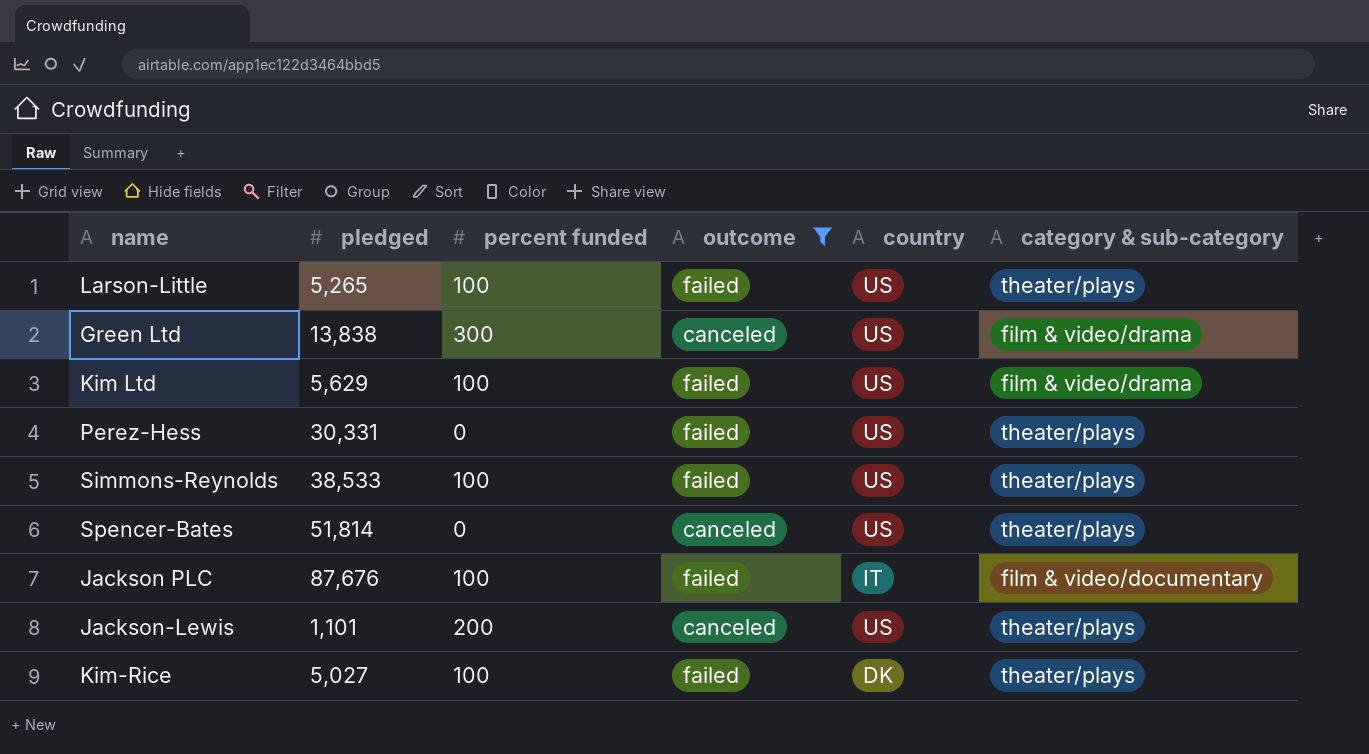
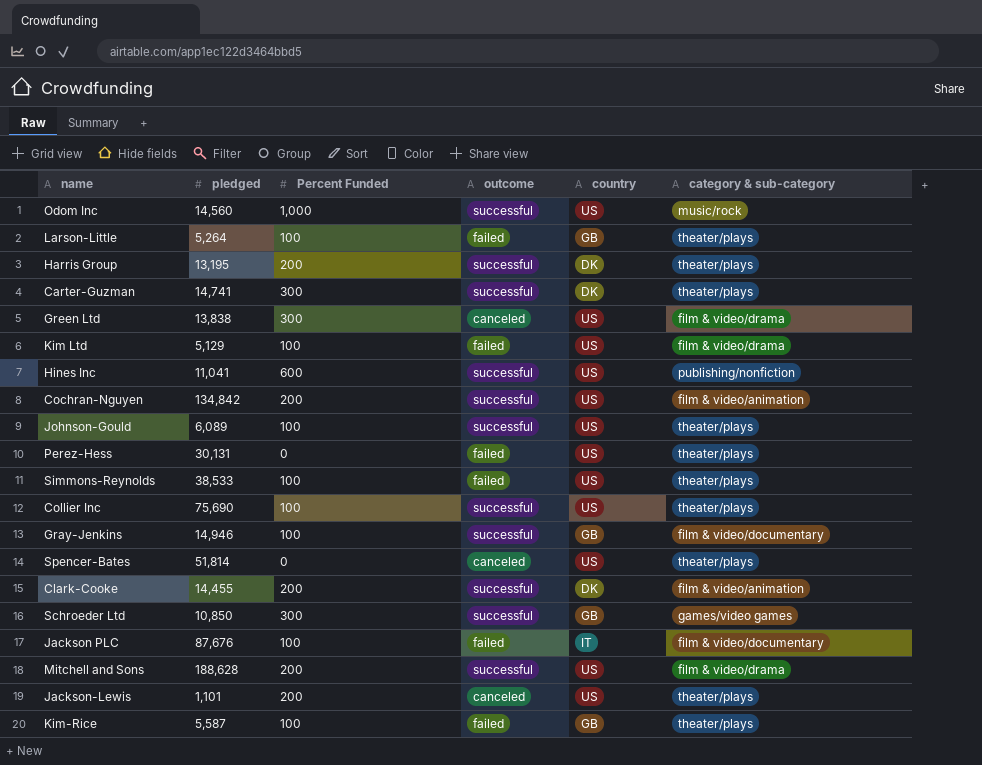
filter: outcome != successful -> none
column name: percent funded -> Percent Funded
Larson-Little | pledged: 5,265 -> 5,264
Larson-Little | country: US -> GB
Kim Ltd | pledged: 5,629 -> 5,129
Perez-Hess | pledged: 30,331 -> 30,131
Kim-Rice | pledged: 5,027 -> 5,587
Kim-Rice | country: DK -> GB

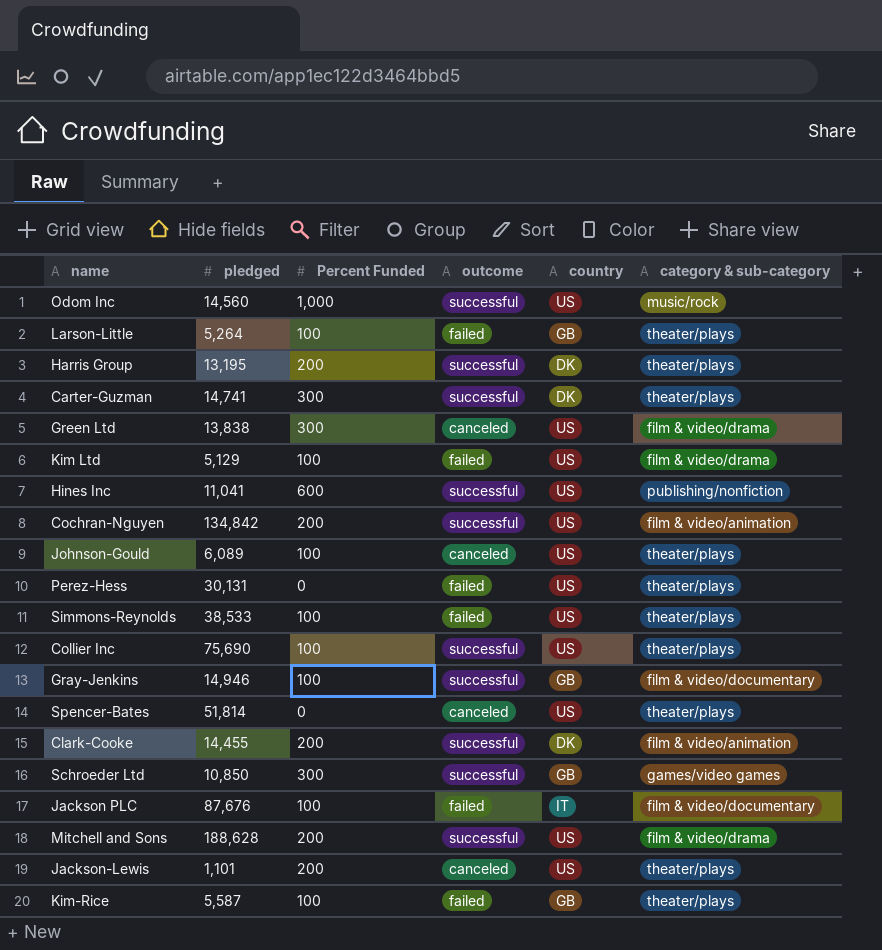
Johnson-Gould | outcome: successful -> canceled

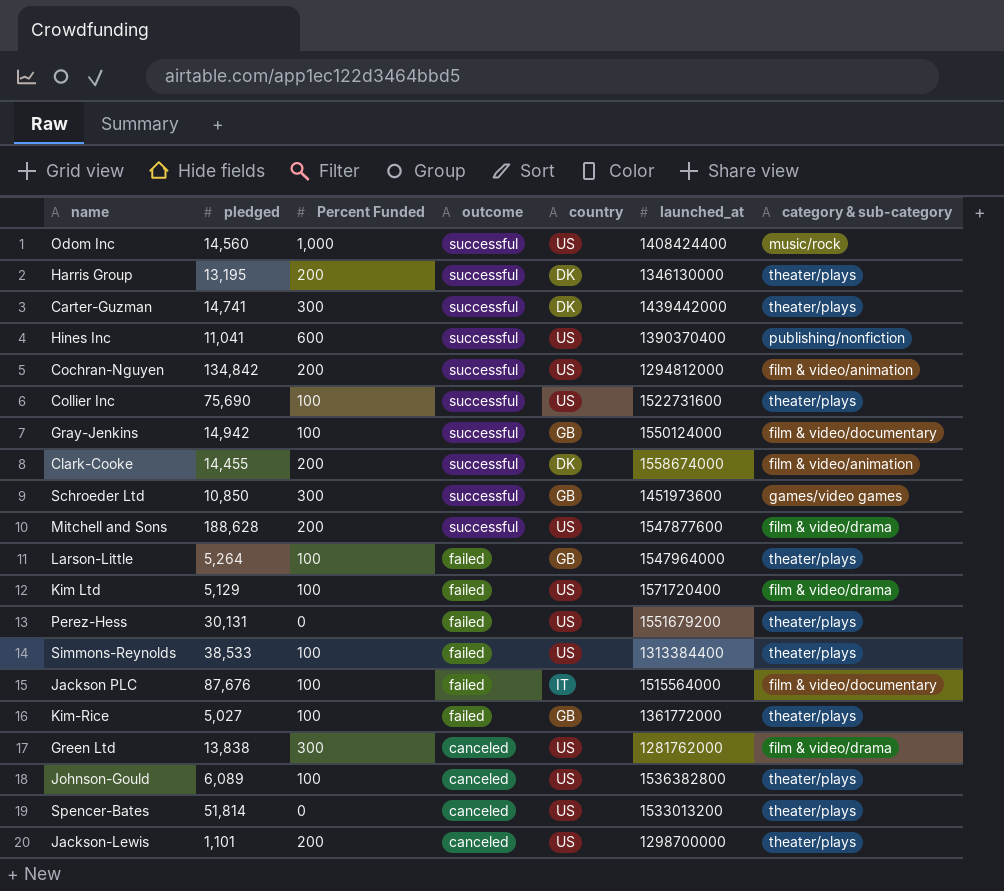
row order: none -> outcome descending
column launched_at | position: none -> 6
Gray-Jenkins | pledged: 14,946 -> 14,942
Kim-Rice | pledged: 5,587 -> 5,027

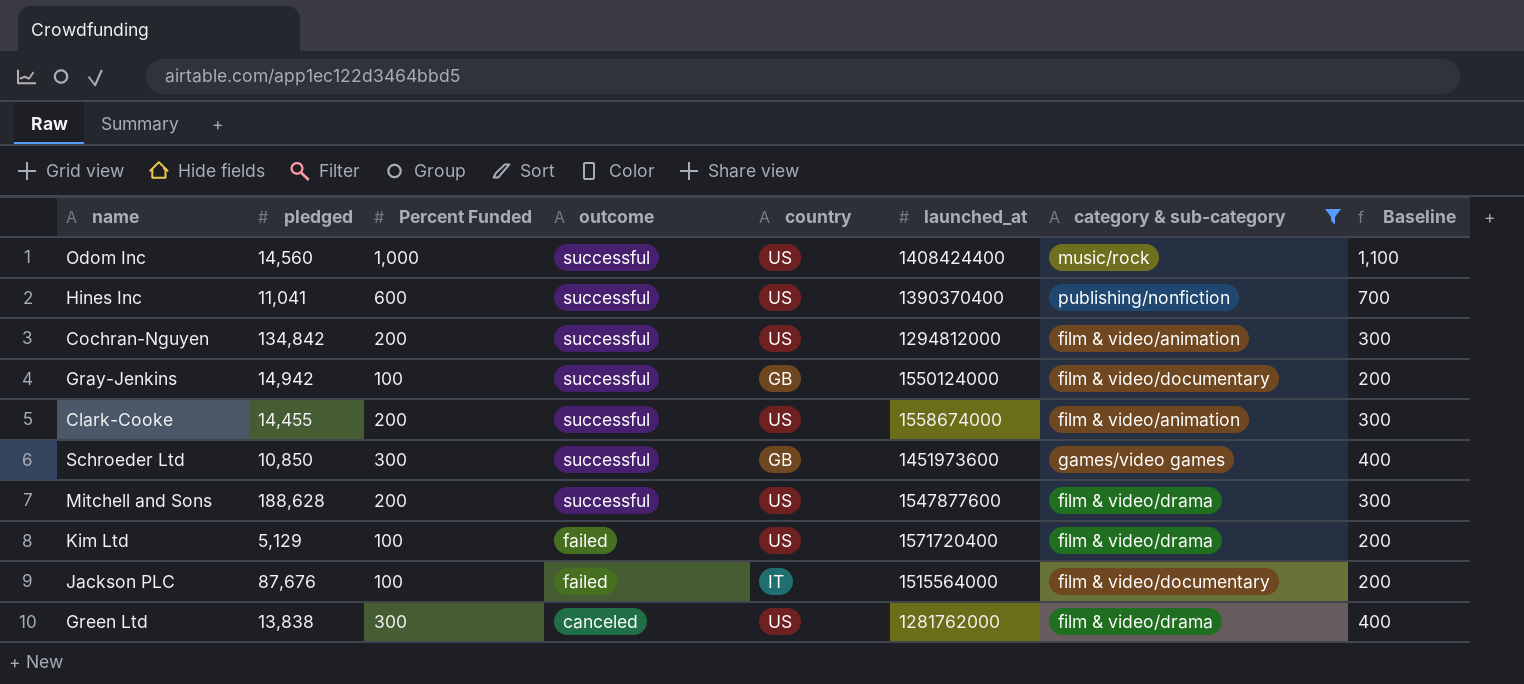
filter: none -> category & sub-category != theater/plays
column Baseline | formula: none -> [Percent Funded] + 100
Clark-Cooke | country: DK -> US

